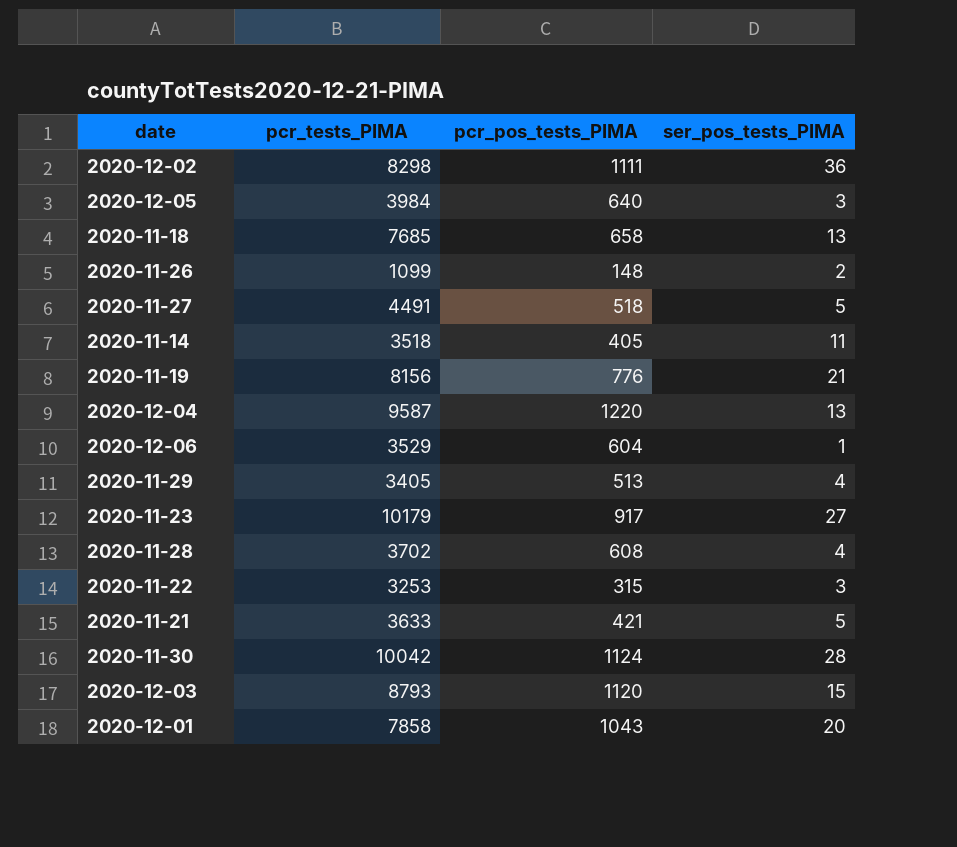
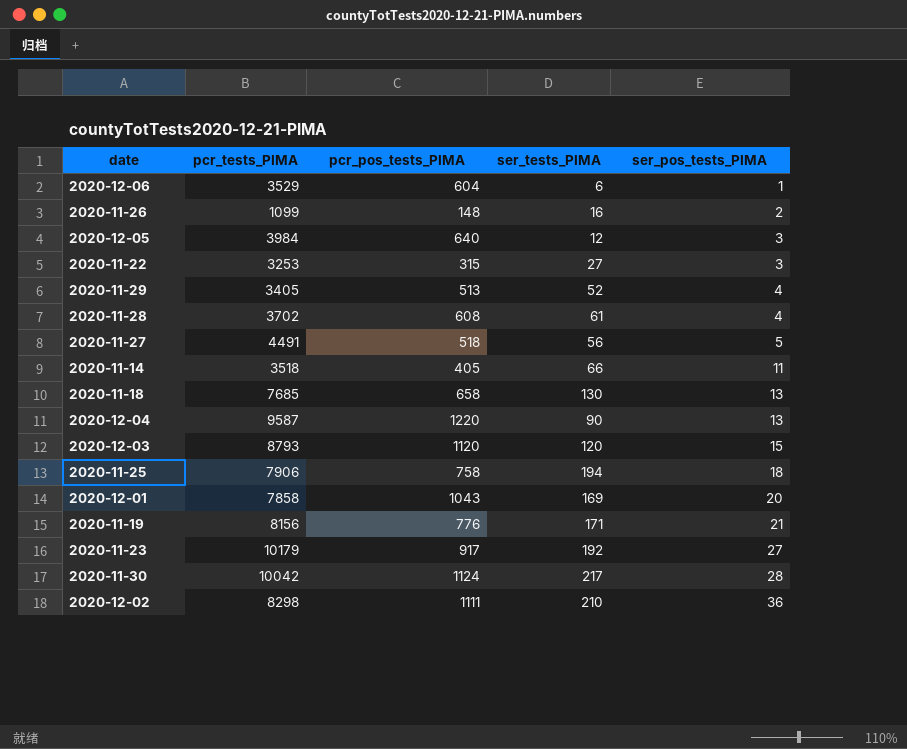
row order: none -> ser_pos_tests_PIMA ascending
column ser_tests_PIMA | position: none -> 4
row 2020-11-21: 3633 | 421 | 5 -> none
row 2020-11-25: none -> 7906 | 758 | 194 | 18

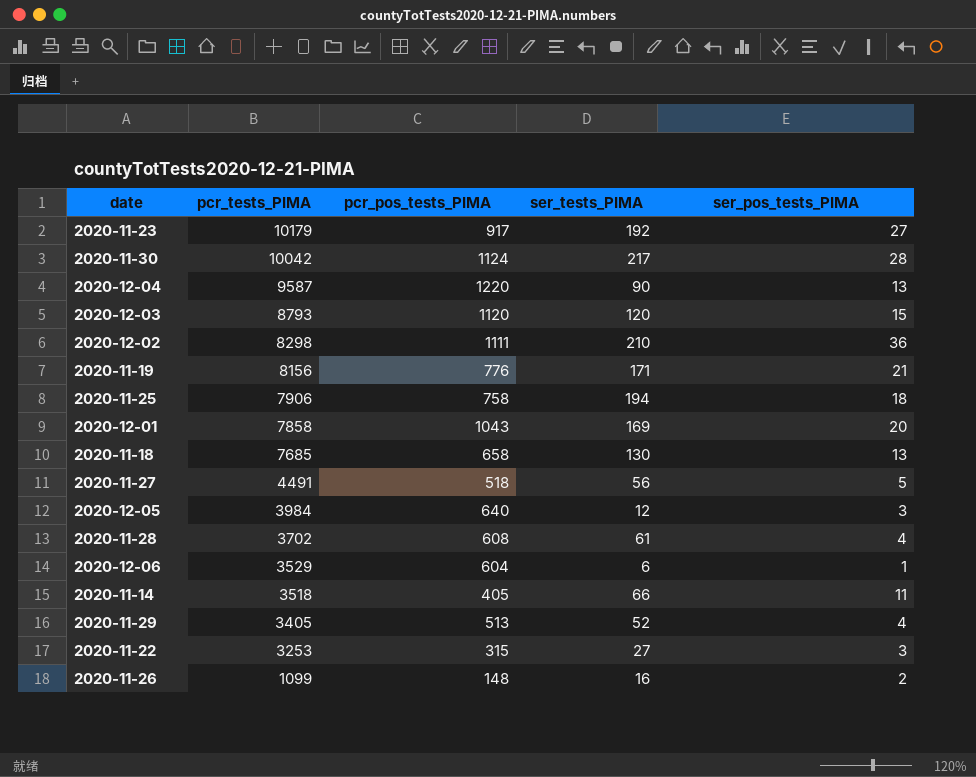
row order: ser_pos_tests_PIMA ascending -> pcr_tests_PIMA descending

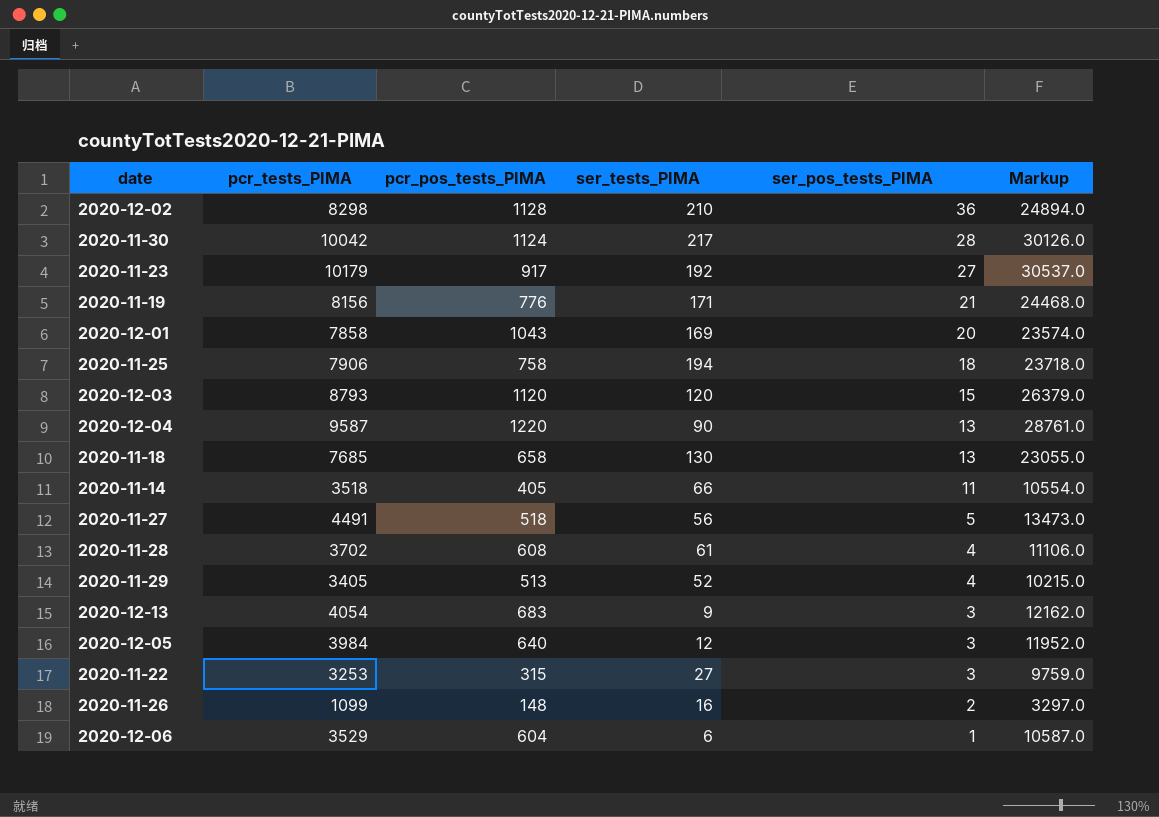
row order: pcr_tests_PIMA descending -> ser_pos_tests_PIMA descending
column Markup | formula: none -> [pcr_tests_PIMA] * 3
2020-12-02 | pcr_pos_tests_PIMA: 1111 -> 1128
row 2020-12-13: none -> 4054 | 683 | 9 | 3 | 12162.0

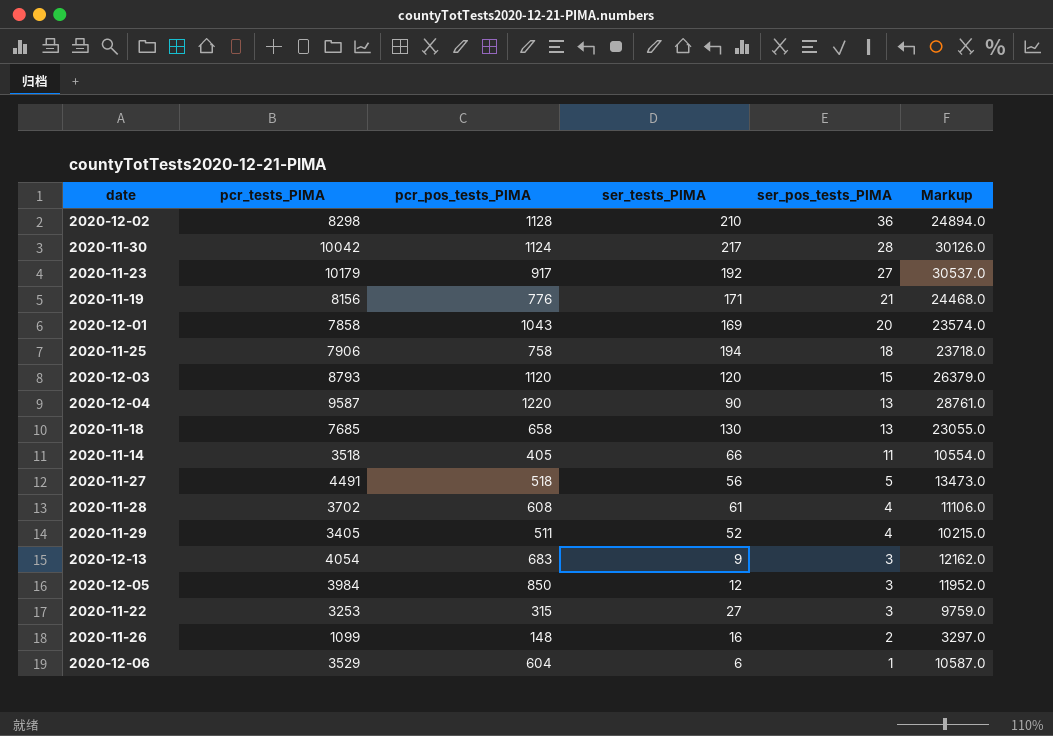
2020-11-29 | pcr_pos_tests_PIMA: 513 -> 511
2020-12-05 | pcr_pos_tests_PIMA: 640 -> 850

